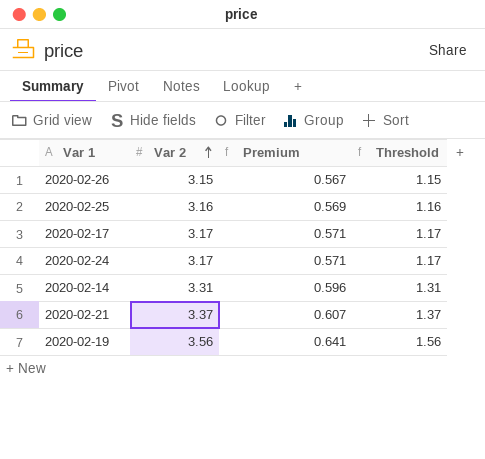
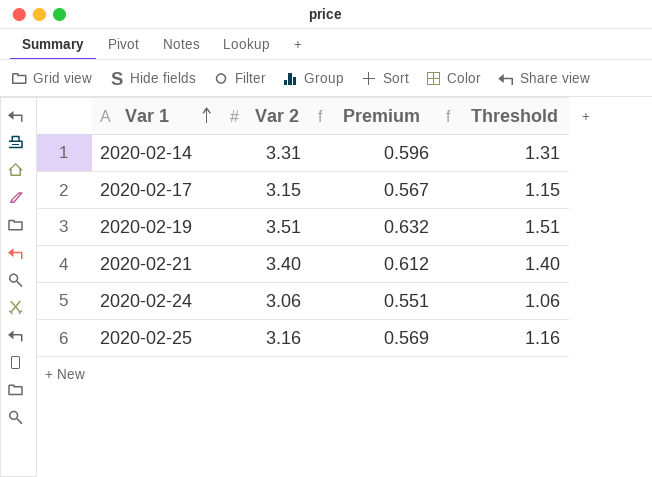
row order: Var 2 ascending -> Var 1 ascending
row 2020-02-26: 3.15 | 0.567 | 1.15 -> none
2020-02-17 | Var 2: 3.17 -> 3.15
2020-02-17 | Premium: 0.571 -> 0.567
2020-02-17 | Threshold: 1.17 -> 1.15
2020-02-19 | Var 2: 3.56 -> 3.51
2020-02-19 | Premium: 0.641 -> 0.632
2020-02-19 | Threshold: 1.56 -> 1.51
2020-02-21 | Var 2: 3.37 -> 3.40
2020-02-21 | Premium: 0.607 -> 0.612
2020-02-21 | Threshold: 1.37 -> 1.40
2020-02-24 | Var 2: 3.17 -> 3.06
2020-02-24 | Premium: 0.571 -> 0.551
2020-02-24 | Threshold: 1.17 -> 1.06

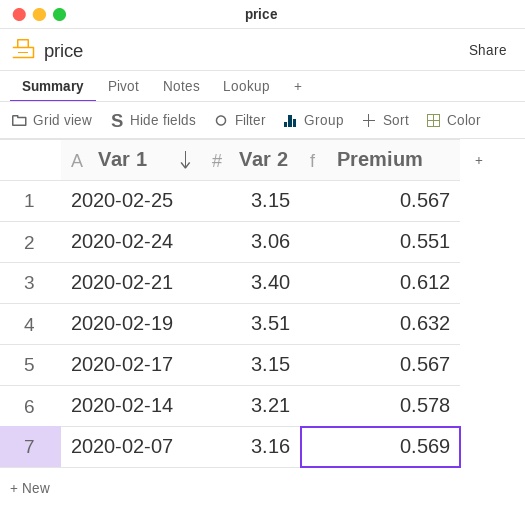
row order: Var 1 ascending -> Var 1 descending
column Threshold | formula: [Var 2] - 2 -> none
2020-02-25 | Var 2: 3.16 -> 3.15
2020-02-25 | Premium: 0.569 -> 0.567
2020-02-14 | Var 2: 3.31 -> 3.21
2020-02-14 | Premium: 0.596 -> 0.578
row 2020-02-07: none -> 3.16 | 0.569

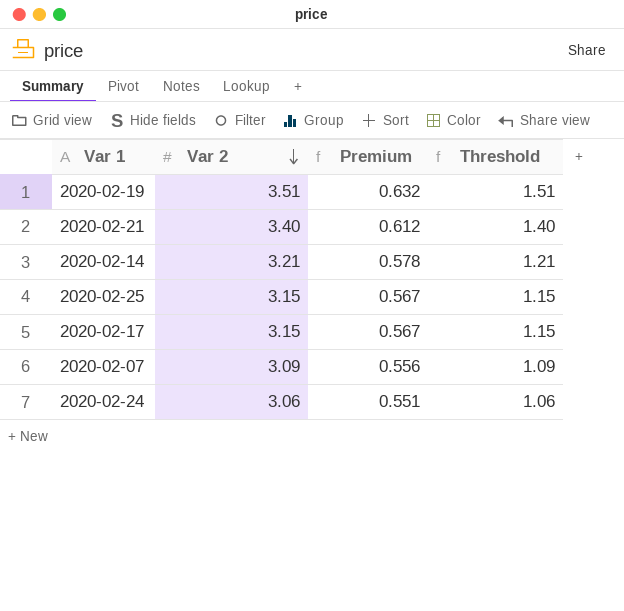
row order: Var 1 descending -> Var 2 descending
column Threshold | formula: none -> [Var 2] - 2
2020-02-07 | Var 2: 3.16 -> 3.09
2020-02-07 | Premium: 0.569 -> 0.556

